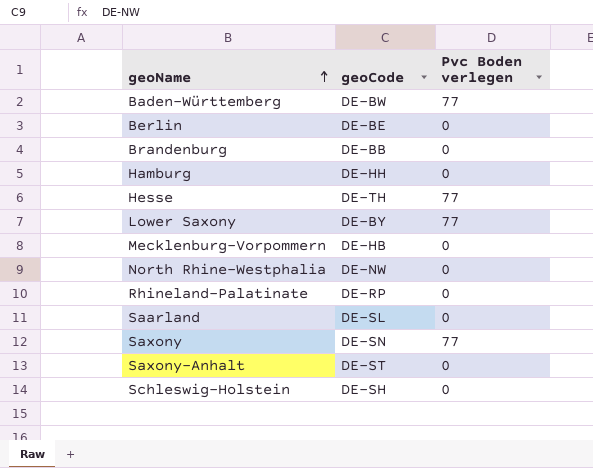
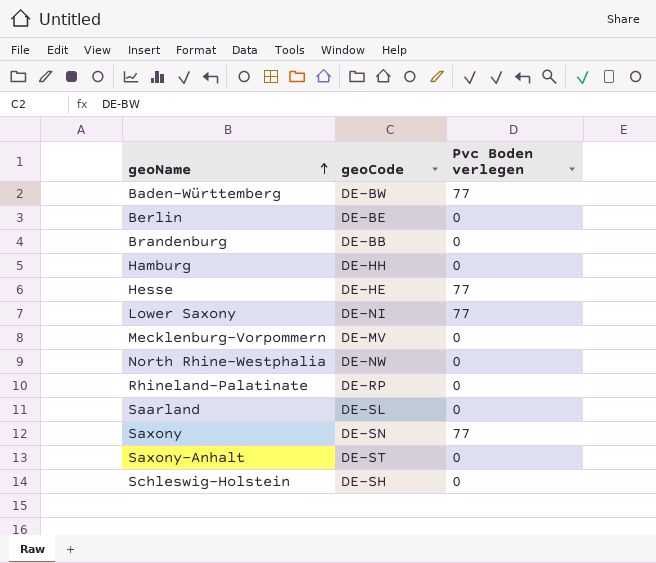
Hesse | geoCode: DE-TH -> DE-HE
Lower Saxony | geoCode: DE-BY -> DE-NI
Mecklenburg-Vorpommern | geoCode: DE-HB -> DE-MV

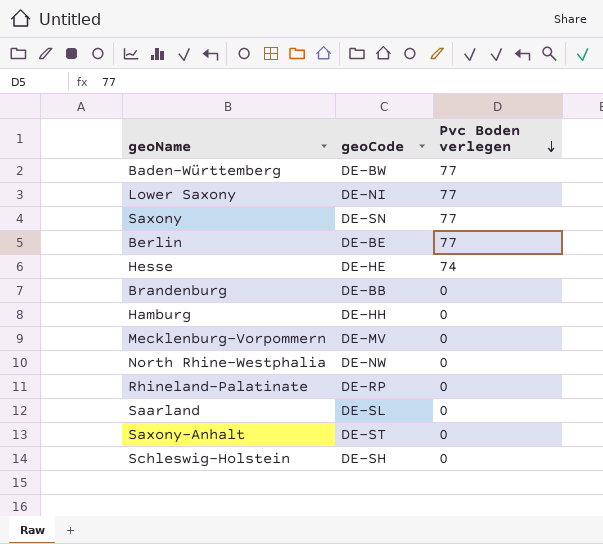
row order: geoName ascending -> Pvc Boden verlegen descending
Berlin | Pvc Boden verlegen: 0 -> 77
Hesse | Pvc Boden verlegen: 77 -> 74

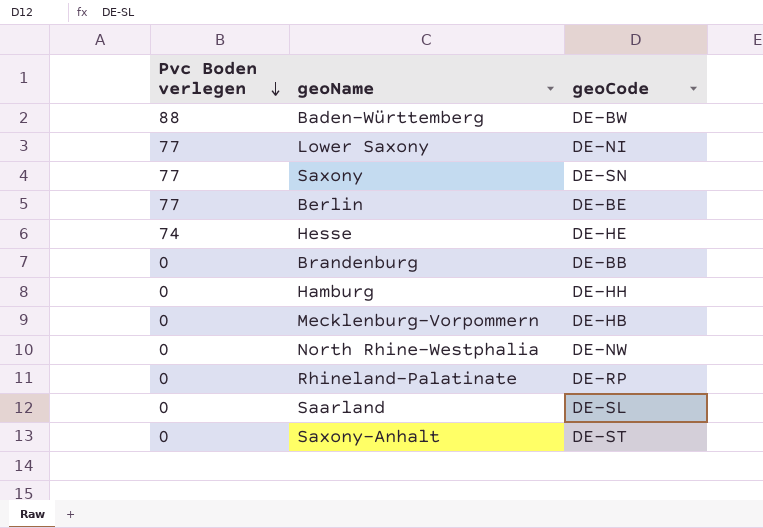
column Pvc Boden verlegen | position: 3 -> 1
row Schleswig-Holstein: DE-SH | 0 -> none
Baden-Württemberg | Pvc Boden verlegen: 77 -> 88
Mecklenburg-Vorpommern | geoCode: DE-MV -> DE-HB

